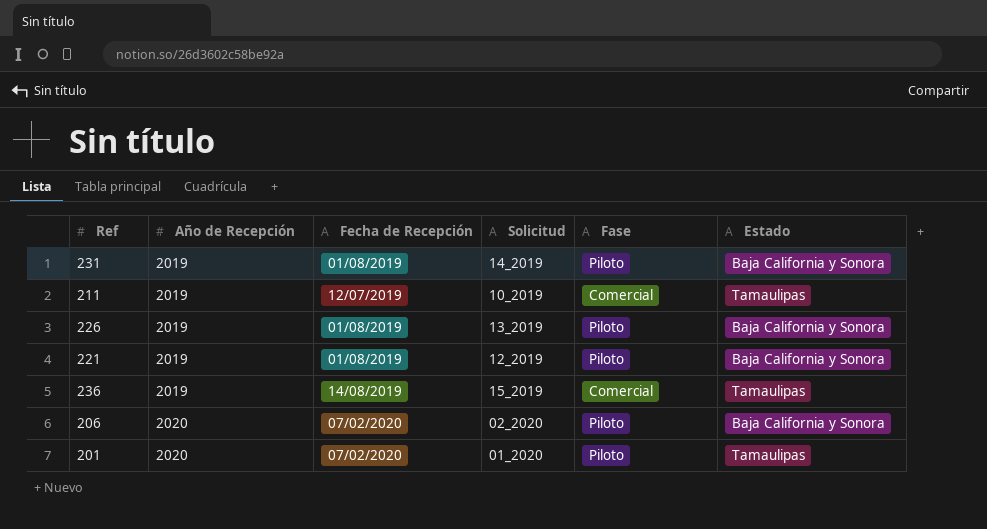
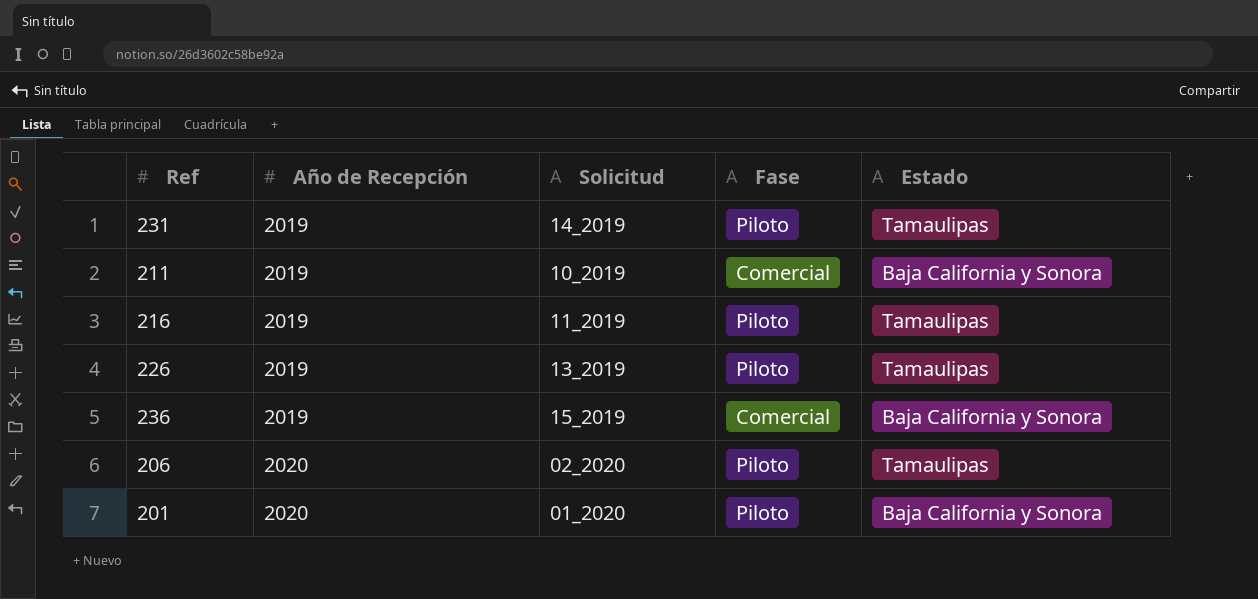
column Fecha de Recepción | position: 3 -> none
row 221: 2019 | 01/08/2019 | 12_2019 | Piloto | Baja California y Sonora -> none
231 | Estado: Baja California y Sonora -> Tamaulipas
211 | Estado: Tamaulipas -> Baja California y Sonora
row 216: none -> 2019 | 11_2019 | Piloto | Tamaulipas
226 | Estado: Baja California y Sonora -> Tamaulipas
236 | Estado: Tamaulipas -> Baja California y Sonora
206 | Estado: Baja California y Sonora -> Tamaulipas
201 | Estado: Tamaulipas -> Baja California y Sonora

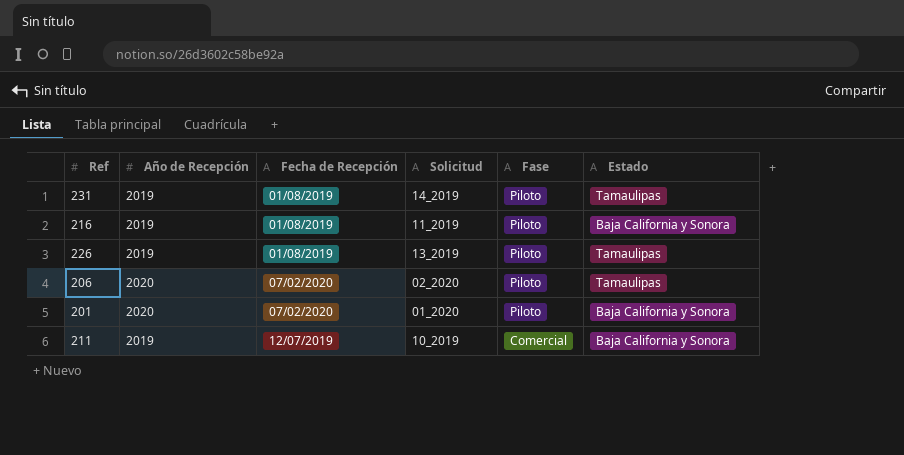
row order: Año de Recepción ascending -> Fase descending
column Fecha de Recepción | position: none -> 3
row 236: 2019 | 15_2019 | Comercial | Baja California y Sonora -> none
216 | Estado: Tamaulipas -> Baja California y Sonora

